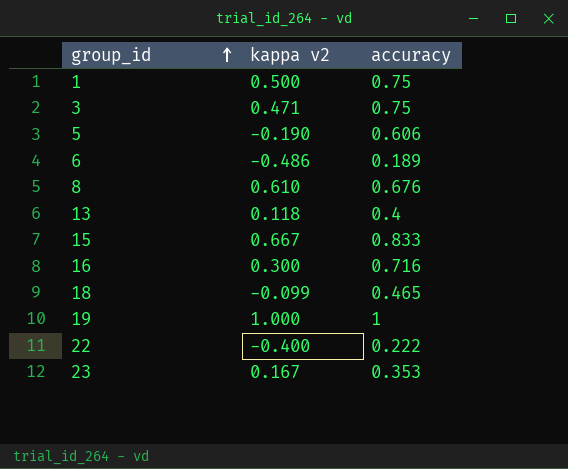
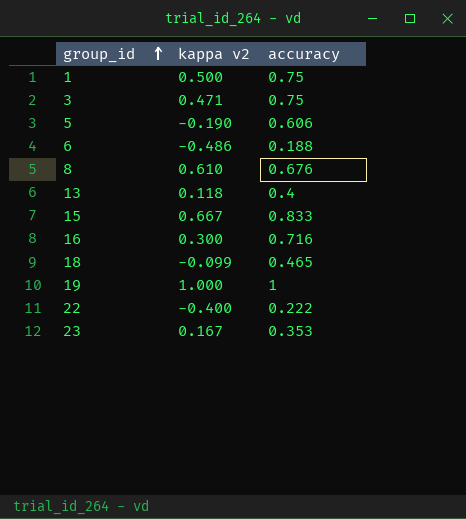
6 | accuracy: 0.189 -> 0.188

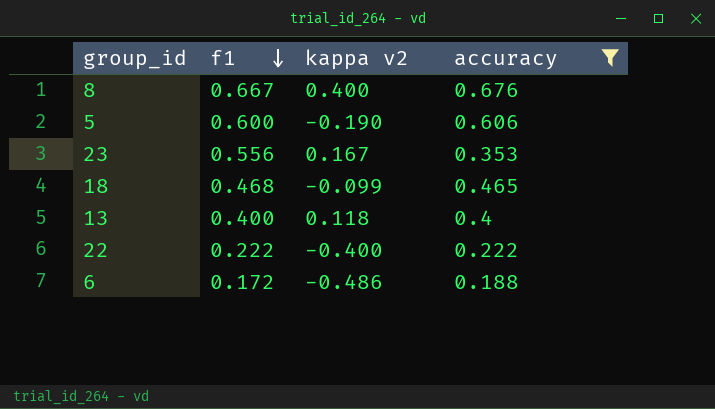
filter: none -> accuracy <= 0.676
row order: group_id ascending -> f1 descending
column f1 | position: none -> 2
8 | kappa v2: 0.610 -> 0.400

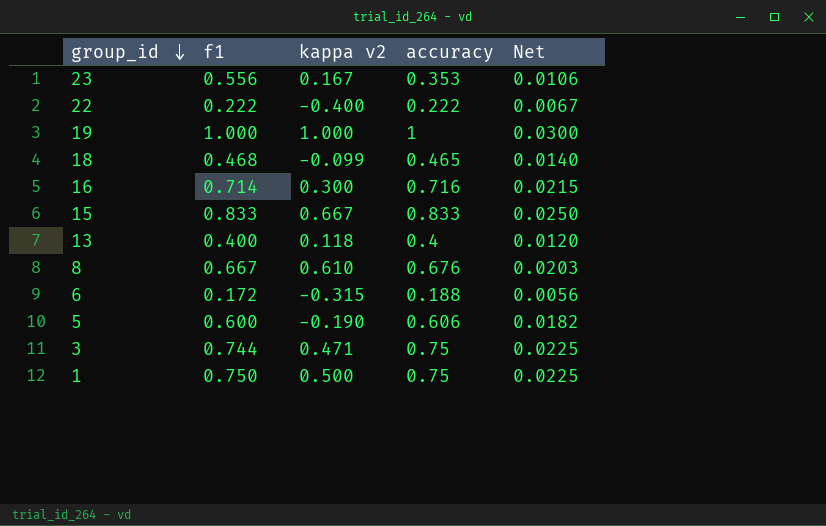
filter: accuracy <= 0.676 -> none
row order: f1 descending -> group_id descending
column Net | formula: none -> [accuracy] * 0.03
8 | kappa v2: 0.400 -> 0.610
6 | kappa v2: -0.486 -> -0.315

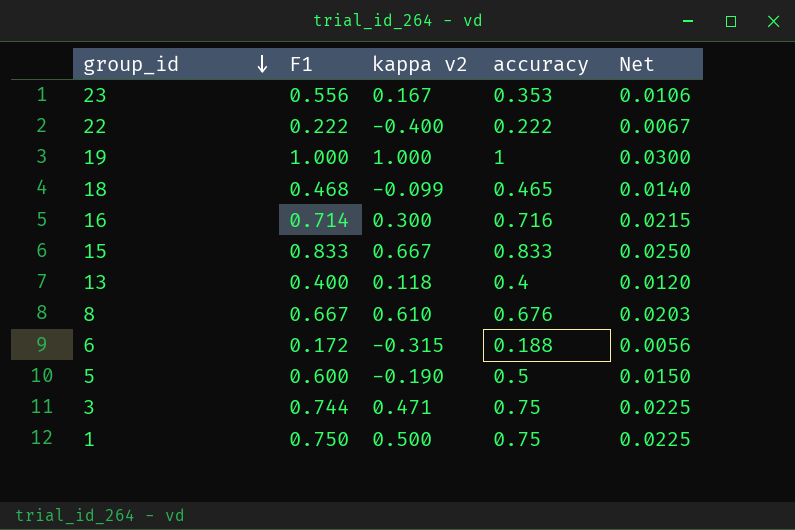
column name: f1 -> F1
5 | accuracy: 0.606 -> 0.5
5 | Net: 0.0182 -> 0.0150

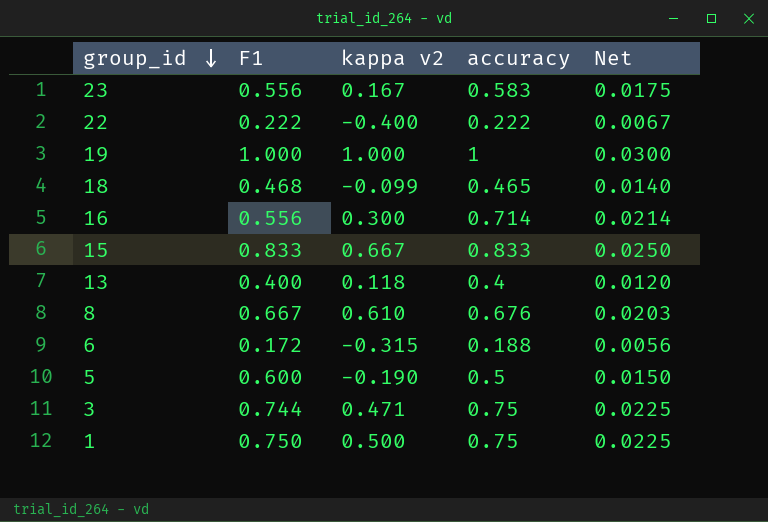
23 | accuracy: 0.353 -> 0.583
23 | Net: 0.0106 -> 0.0175
16 | F1: 0.714 -> 0.556
16 | accuracy: 0.716 -> 0.714
16 | Net: 0.0215 -> 0.0214

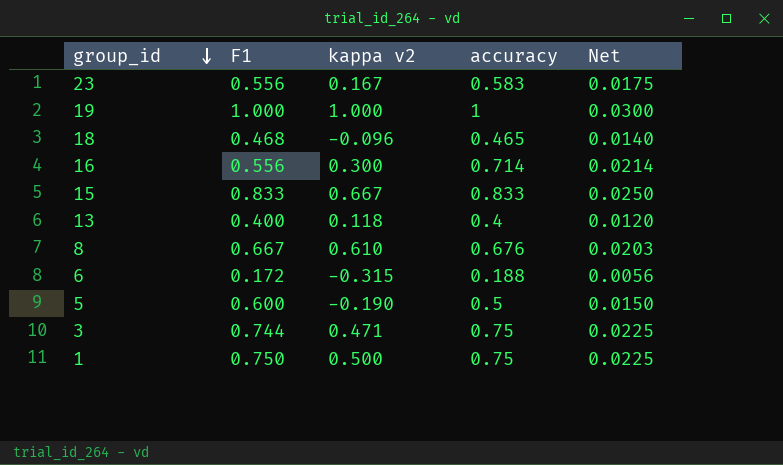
row 22: 0.222 | -0.400 | 0.222 | 0.0067 -> none
18 | kappa v2: -0.099 -> -0.096

